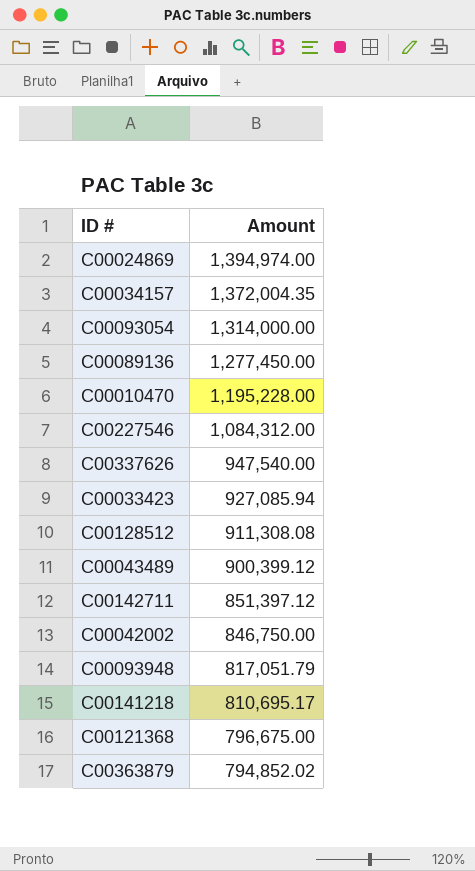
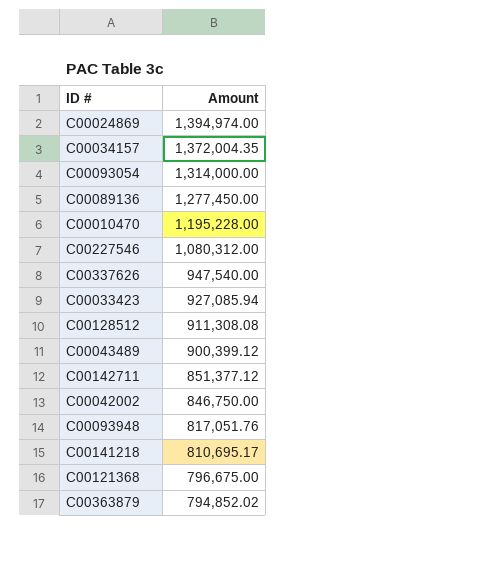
C00227546 | Amount: 1,084,312.00 -> 1,080,312.00
C00142711 | Amount: 851,397.12 -> 851,377.12
C00093948 | Amount: 817,051.79 -> 817,051.76

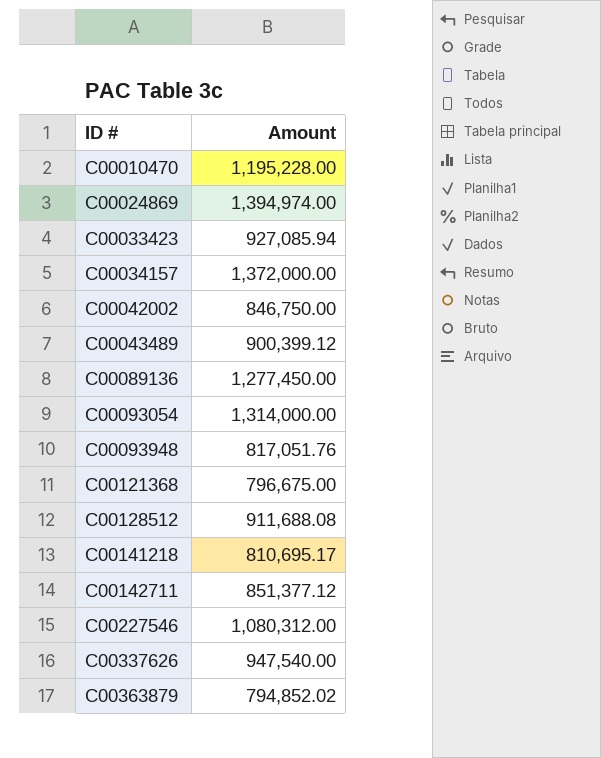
row order: Amount descending -> ID # ascending
C00034157 | Amount: 1,372,004.35 -> 1,372,000.00
C00128512 | Amount: 911,308.08 -> 911,688.08

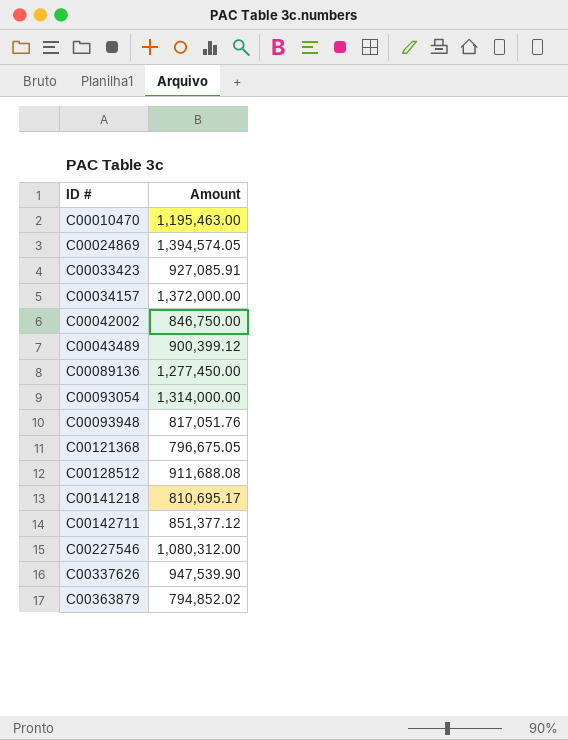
C00010470 | Amount: 1,195,228.00 -> 1,195,463.00
C00024869 | Amount: 1,394,974.00 -> 1,394,574.05
C00033423 | Amount: 927,085.94 -> 927,085.91
C00121368 | Amount: 796,675.00 -> 796,675.05
C00337626 | Amount: 947,540.00 -> 947,539.90

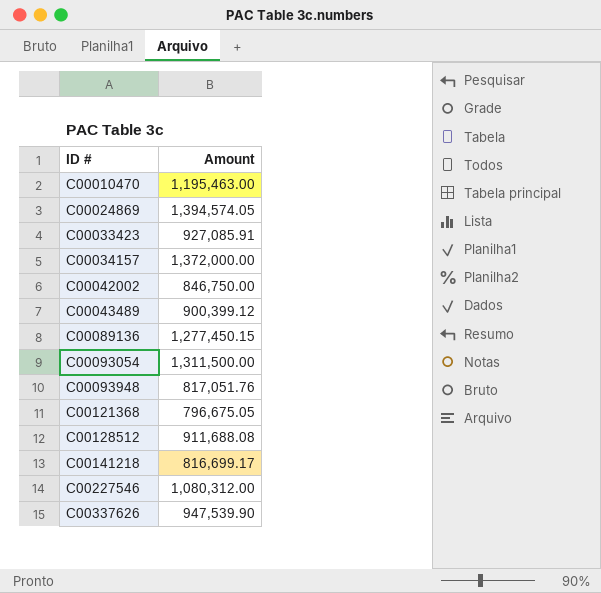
row C00142711: 851,377.12 -> none
row C00363879: 794,852.02 -> none
C00089136 | Amount: 1,277,450.00 -> 1,277,450.15
C00093054 | Amount: 1,314,000.00 -> 1,311,500.00
C00141218 | Amount: 810,695.17 -> 816,699.17

